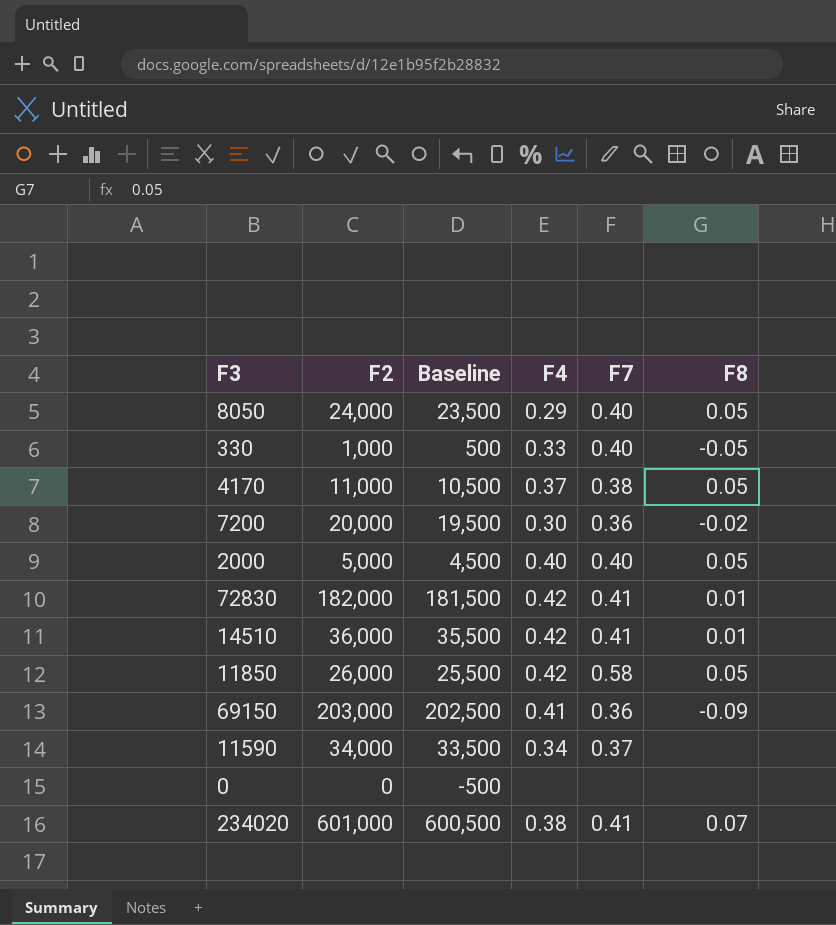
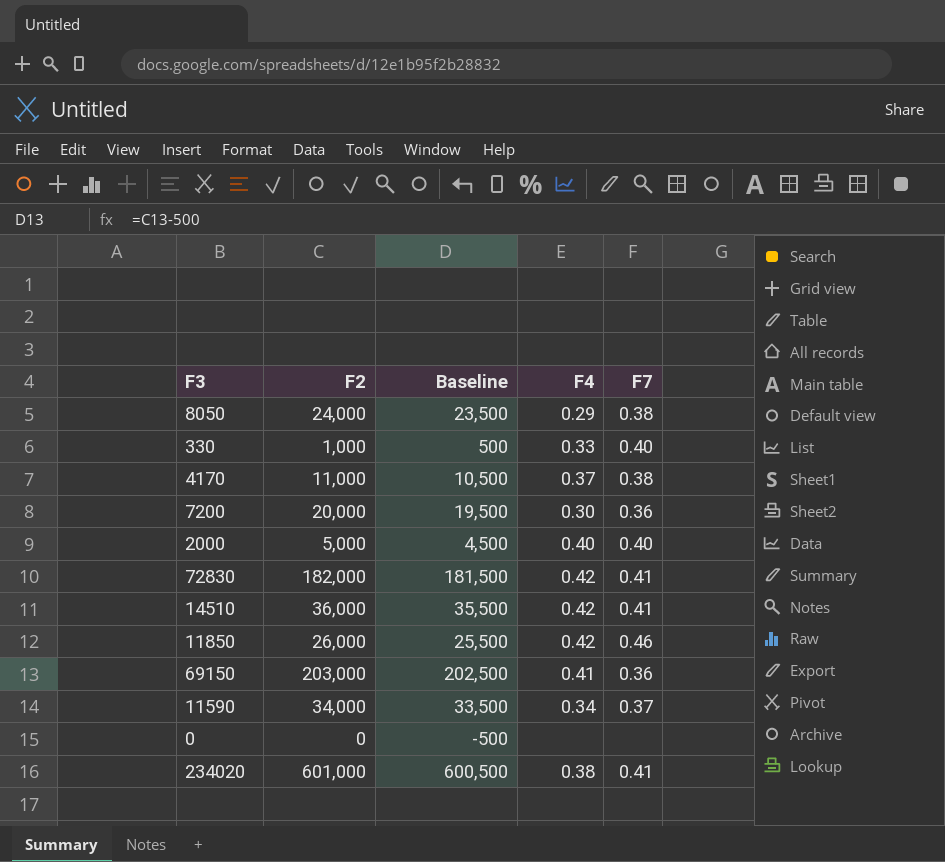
column F8 | position: 6 -> none
8050 | F7: 0.40 -> 0.38
11850 | F7: 0.58 -> 0.46

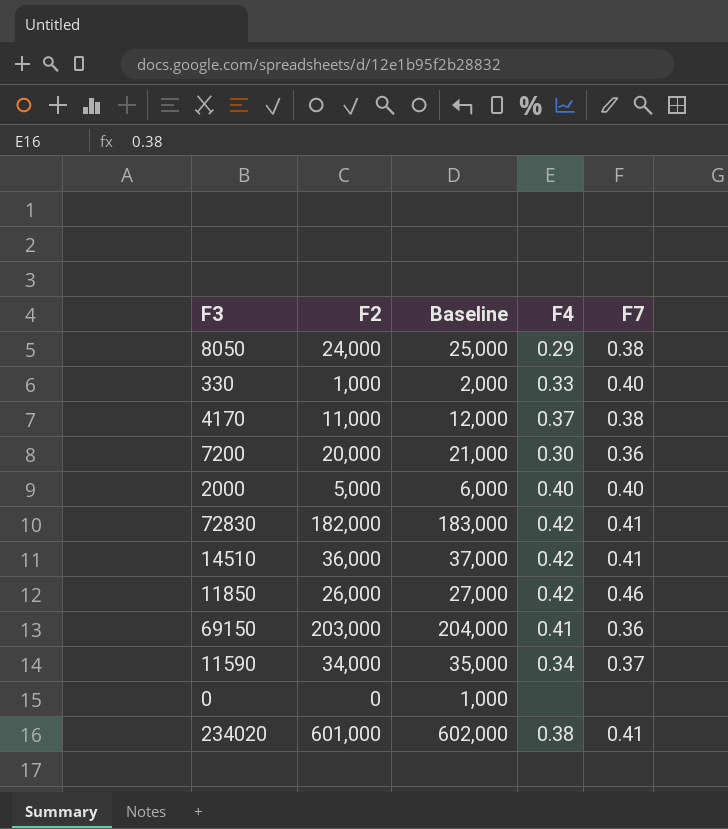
column Baseline | formula: [F2] - 500 -> [F2] + 1000

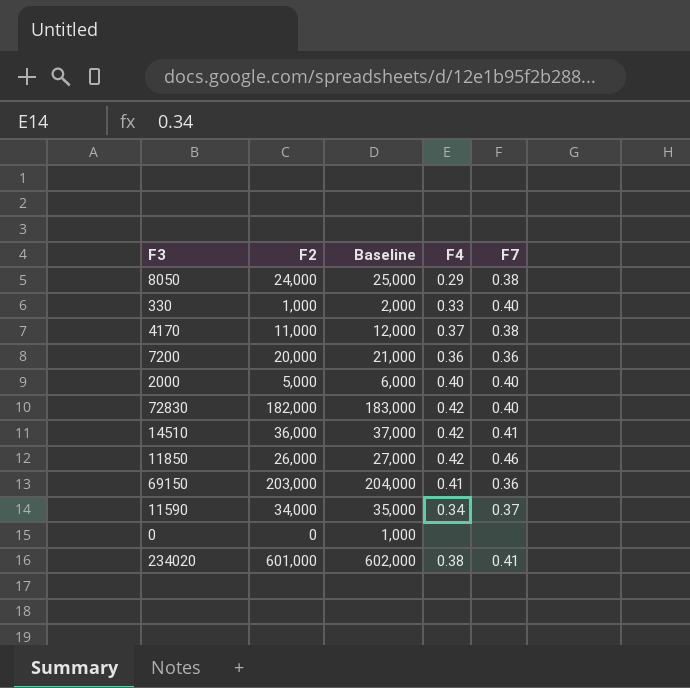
7200 | F4: 0.30 -> 0.36
72830 | F7: 0.41 -> 0.40

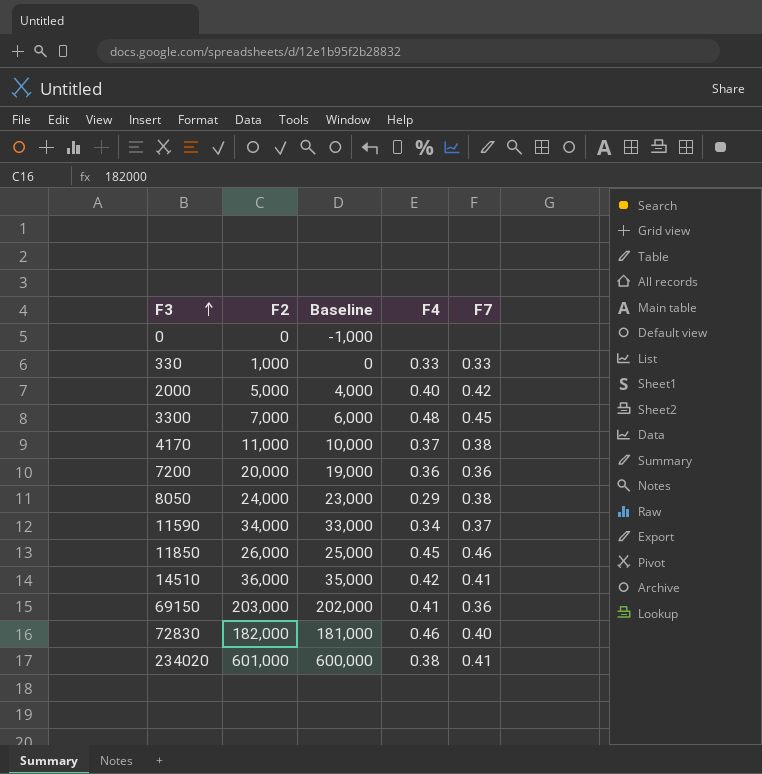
row order: none -> F3 ascending
column Baseline | formula: [F2] + 1000 -> [F2] - 1000
330 | F7: 0.40 -> 0.33
2000 | F7: 0.40 -> 0.42
row 3300: none -> 7,000 | 6,000 | 0.48 | 0.45
11850 | F4: 0.42 -> 0.45
72830 | F4: 0.42 -> 0.46

